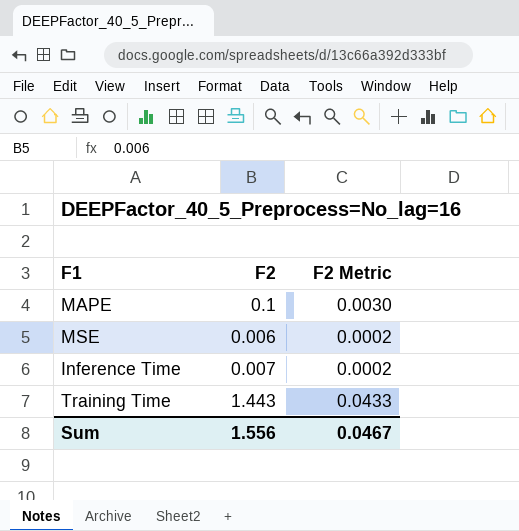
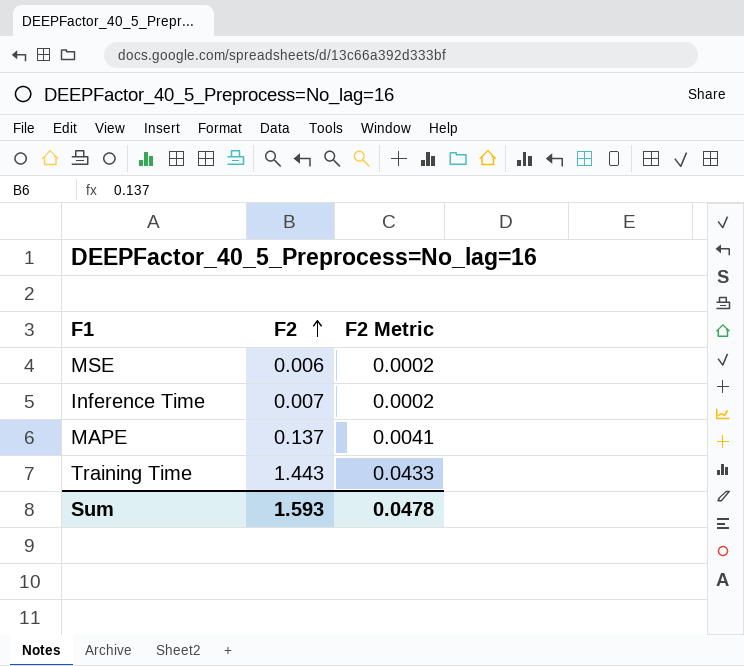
row order: none -> F2 ascending
MAPE | F2: 0.1 -> 0.137
MAPE | F2 Metric: 0.0030 -> 0.0041
Sum | F2: 1.556 -> 1.593
Sum | F2 Metric: 0.0467 -> 0.0478

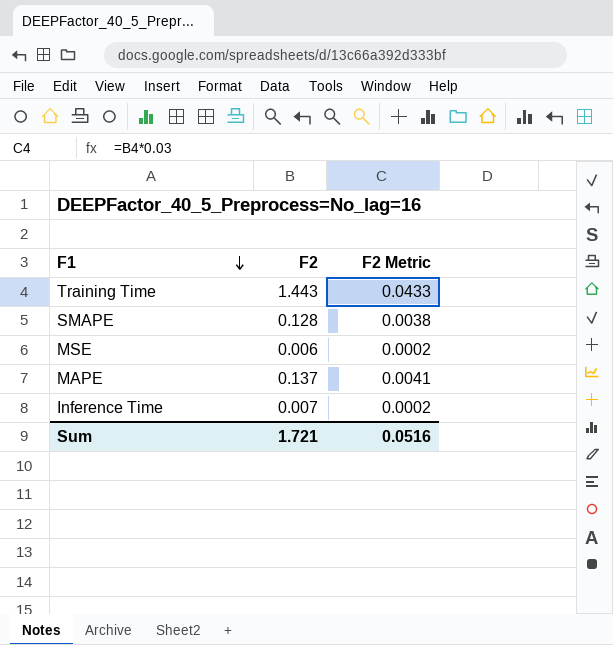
row order: F2 ascending -> F1 descending
row SMAPE: none -> 0.128 | 0.0038
Sum | F2: 1.593 -> 1.721
Sum | F2 Metric: 0.0478 -> 0.0516

